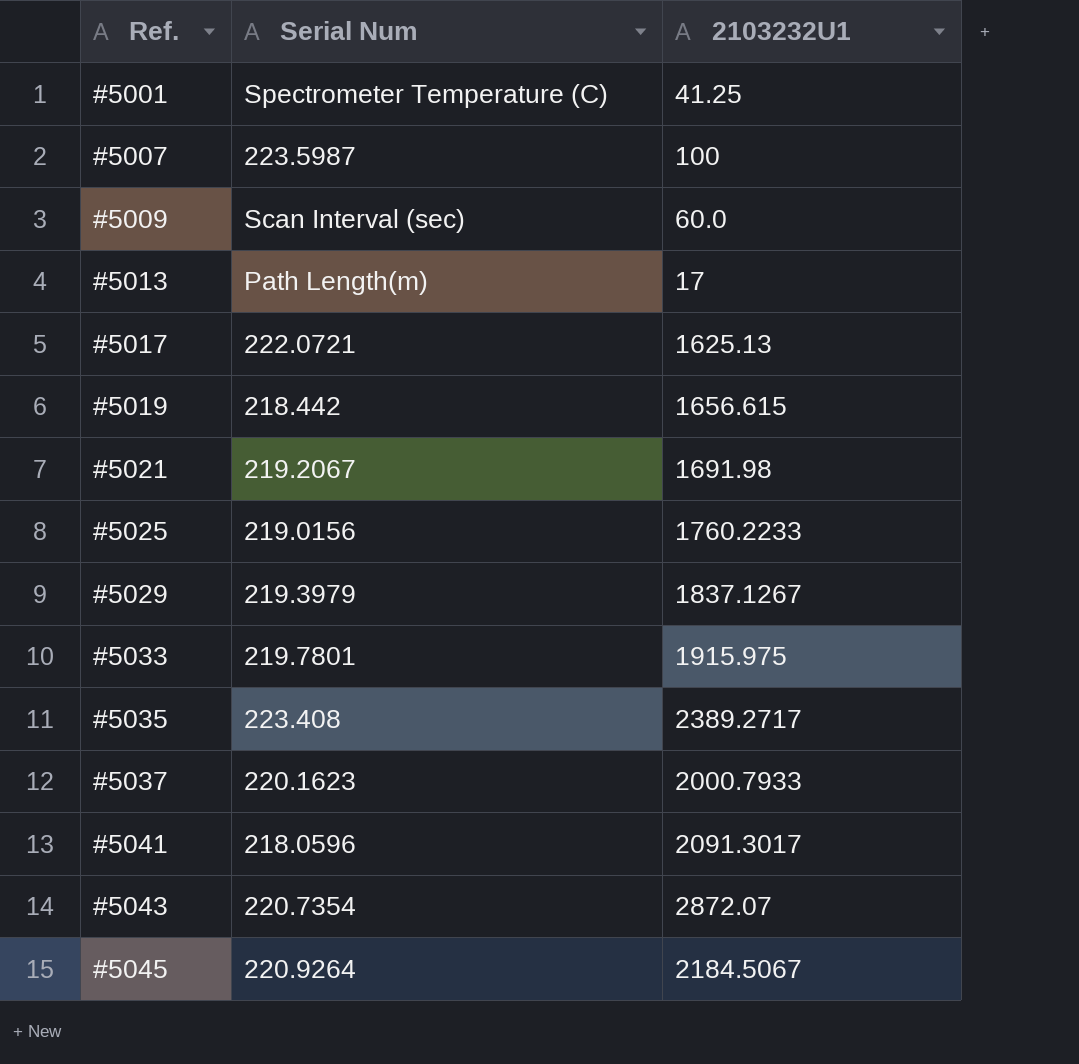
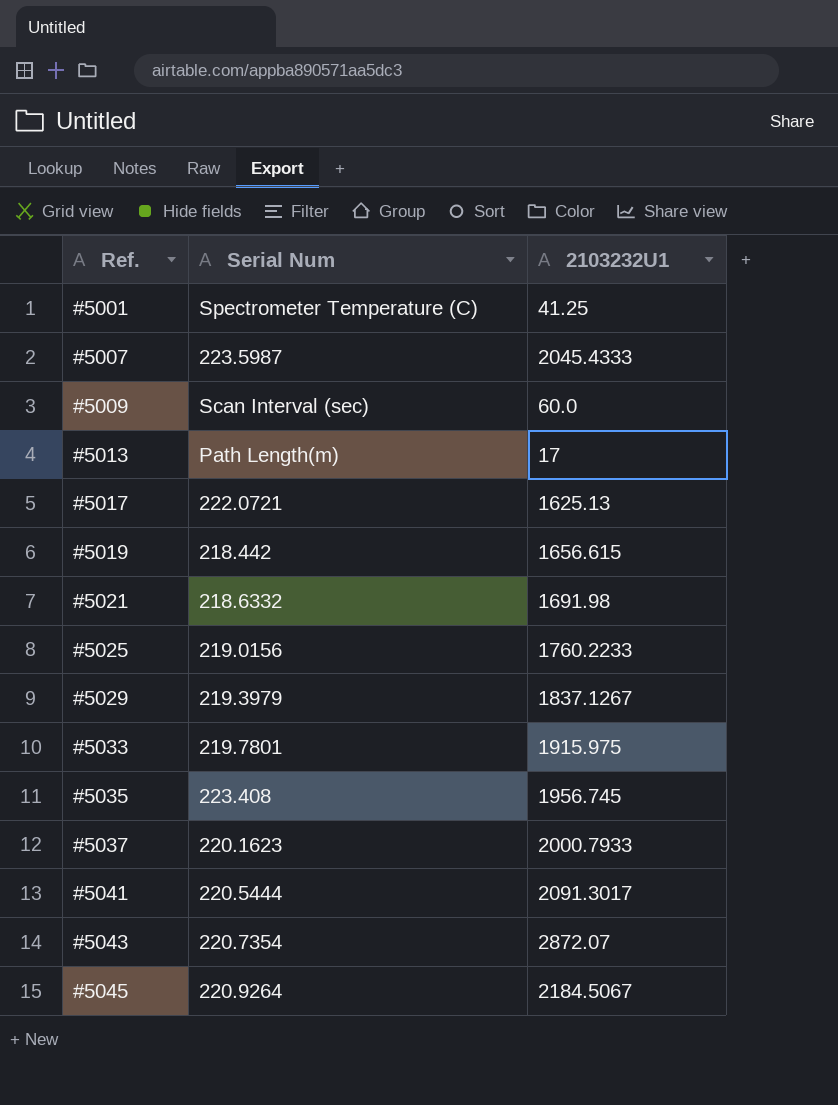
#5007 | 2103232U1: 100 -> 2045.4333
#5021 | Serial Num: 219.2067 -> 218.6332
#5035 | 2103232U1: 2389.2717 -> 1956.745
#5041 | Serial Num: 218.0596 -> 220.5444

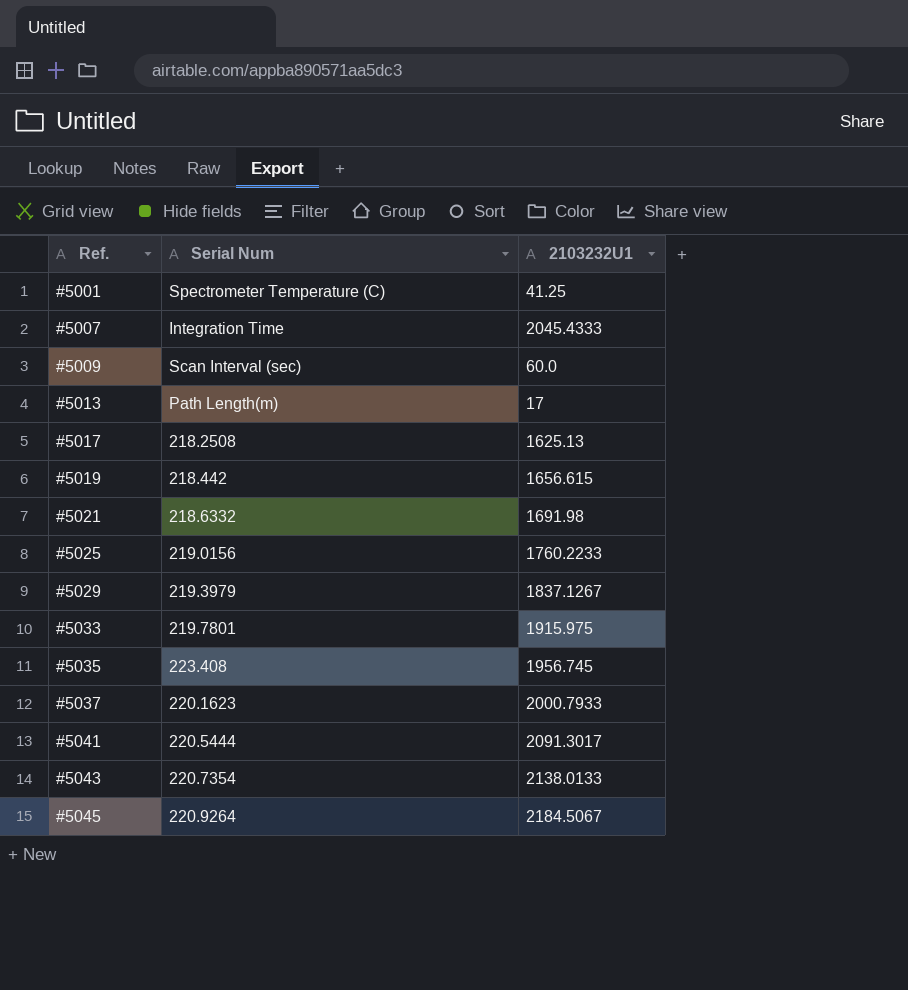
#5007 | Serial Num: 223.5987 -> Integration Time
#5017 | Serial Num: 222.0721 -> 218.2508
#5043 | 2103232U1: 2872.07 -> 2138.0133

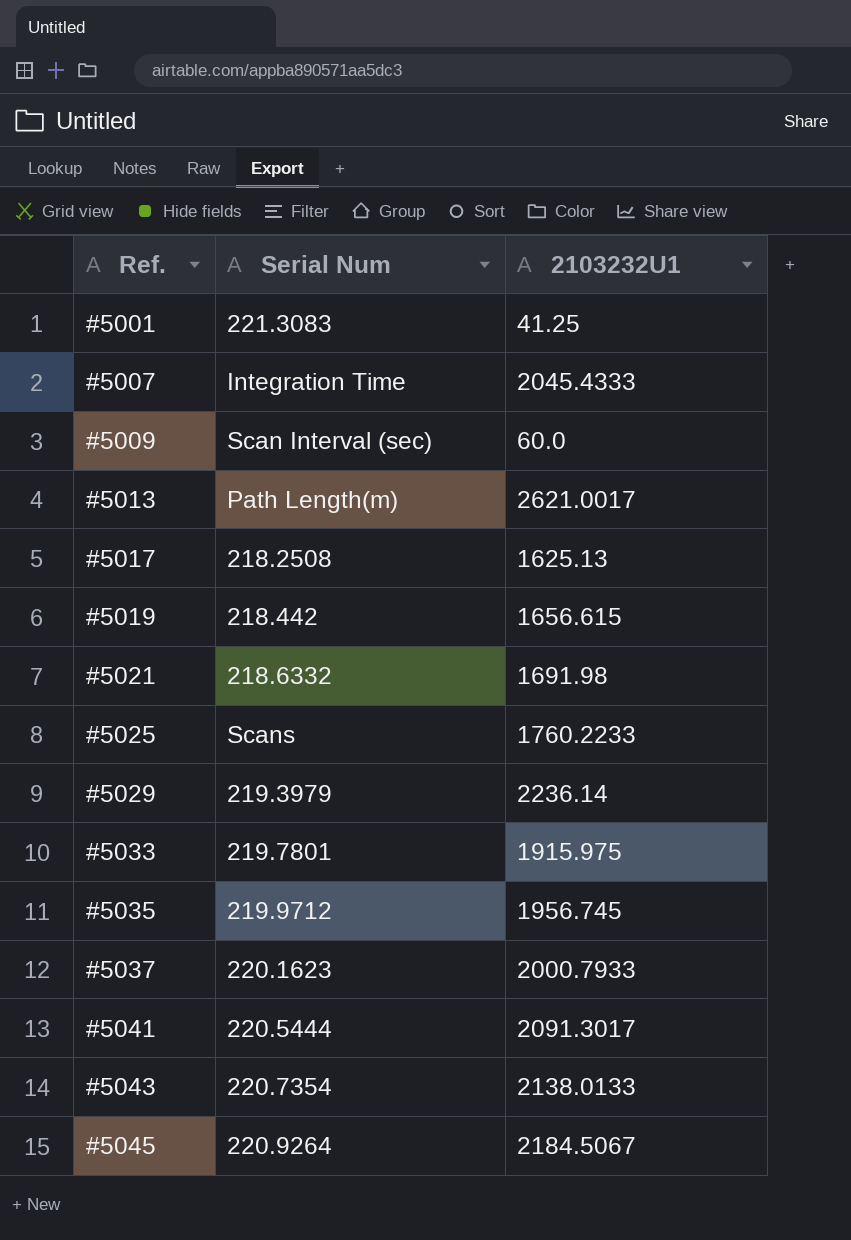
#5001 | Serial Num: Spectrometer Temperature (C) -> 221.3083
#5013 | 2103232U1: 17 -> 2621.0017
#5025 | Serial Num: 219.0156 -> Scans
#5029 | 2103232U1: 1837.1267 -> 2236.14
#5035 | Serial Num: 223.408 -> 219.9712

